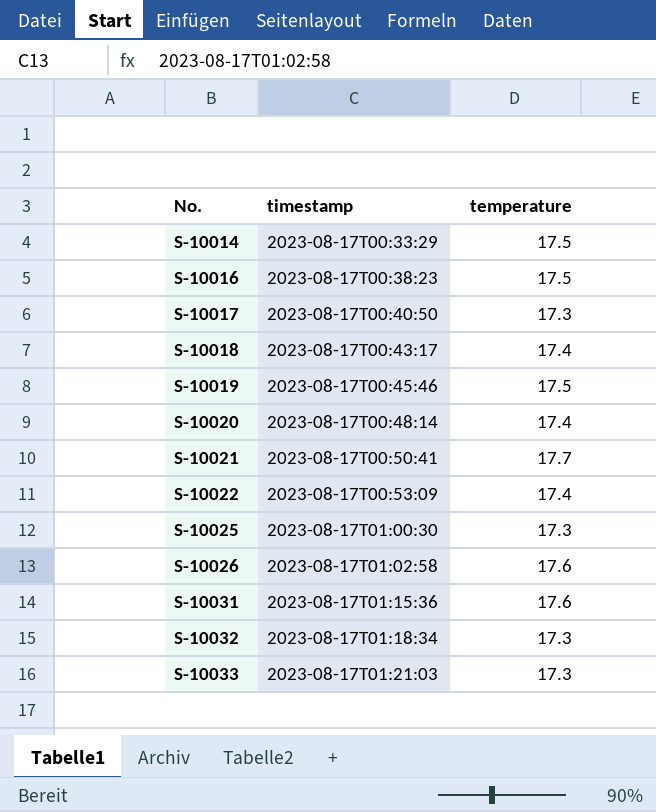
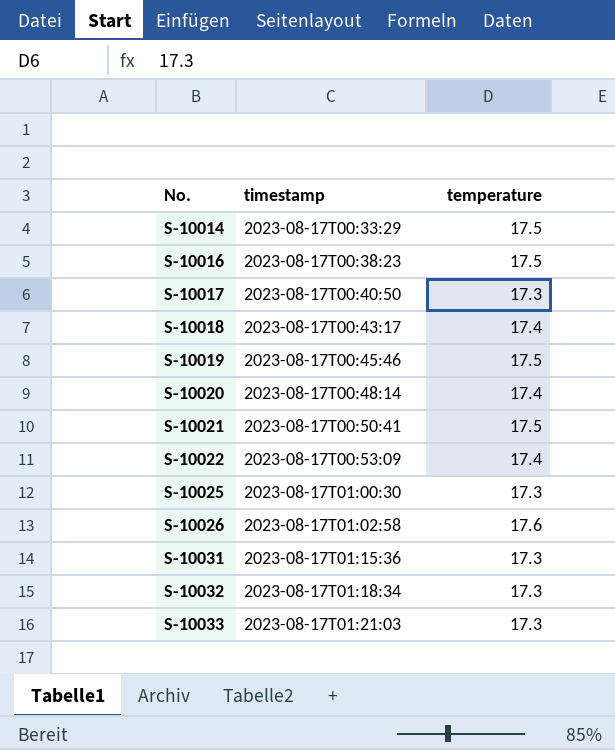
S-10021 | temperature: 17.7 -> 17.5
S-10031 | temperature: 17.6 -> 17.3

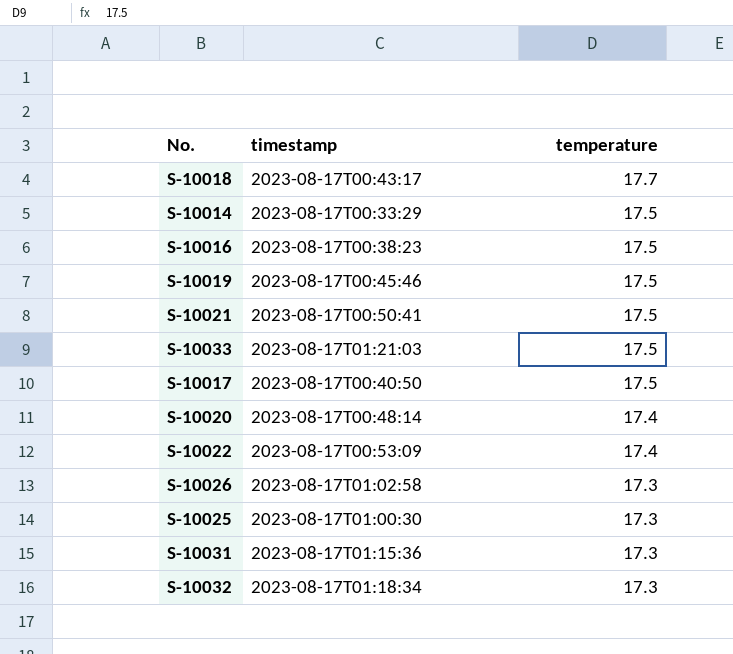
row order: No. ascending -> temperature descending
S-10018 | temperature: 17.4 -> 17.7
S-10033 | temperature: 17.3 -> 17.5
S-10017 | temperature: 17.3 -> 17.5
S-10026 | temperature: 17.6 -> 17.3

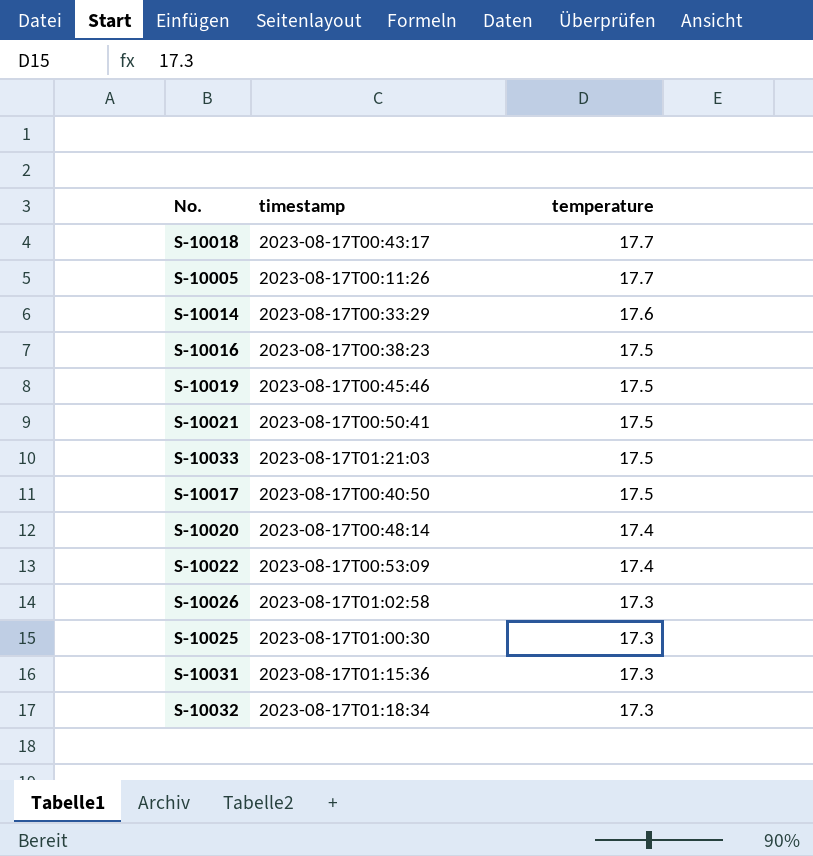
row S-10005: none -> 2023-08-17T00:11:26 | 17.7
S-10014 | temperature: 17.5 -> 17.6

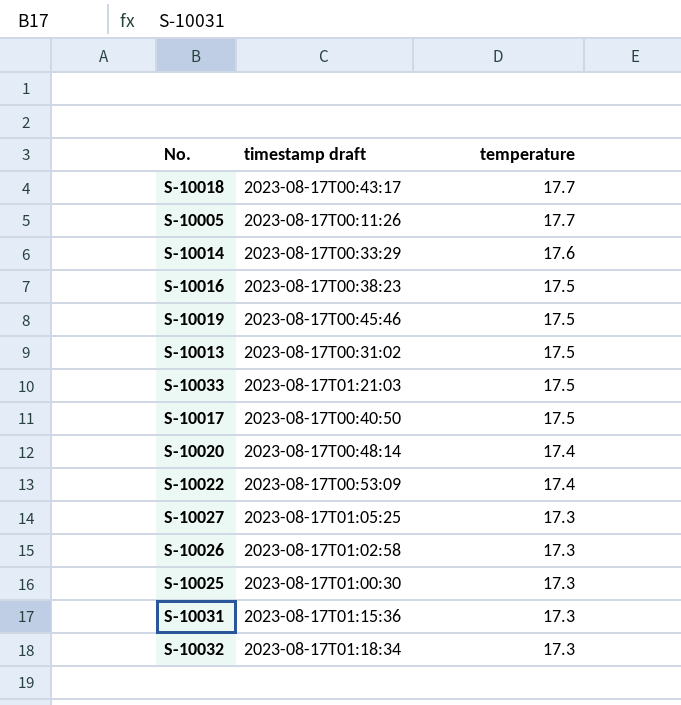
column name: timestamp -> timestamp draft
row S-10021: 2023-08-17T00:50:41 | 17.5 -> none
row S-10013: none -> 2023-08-17T00:31:02 | 17.5
row S-10027: none -> 2023-08-17T01:05:25 | 17.3

